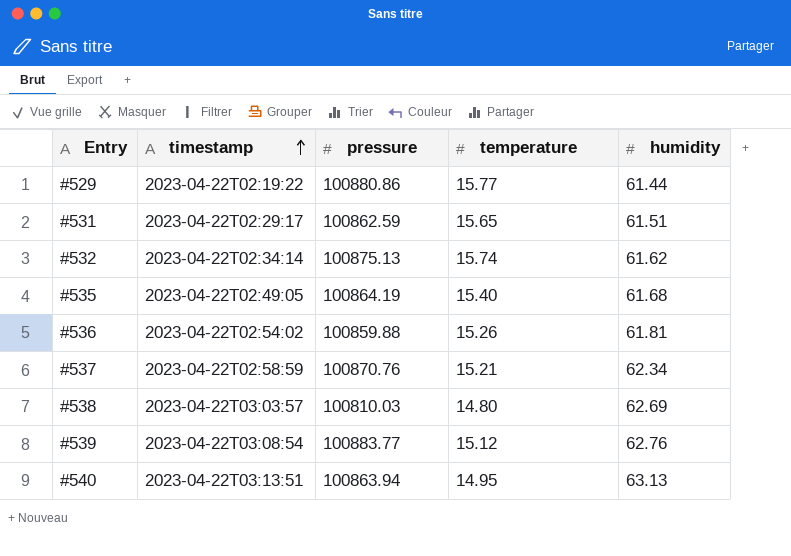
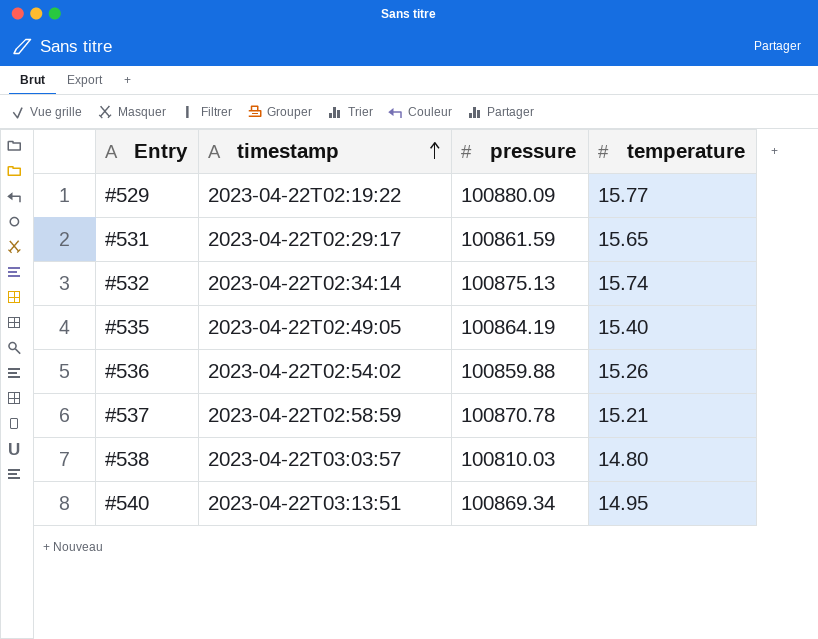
column humidity | position: 5 -> none
row #539: 2023-04-22T03:08:54 | 100883.77 | 15.12 | 62.76 -> none
#529 | pressure: 100880.86 -> 100880.09
#531 | pressure: 100862.59 -> 100861.59
#537 | pressure: 100870.76 -> 100870.78
#540 | pressure: 100863.94 -> 100869.34

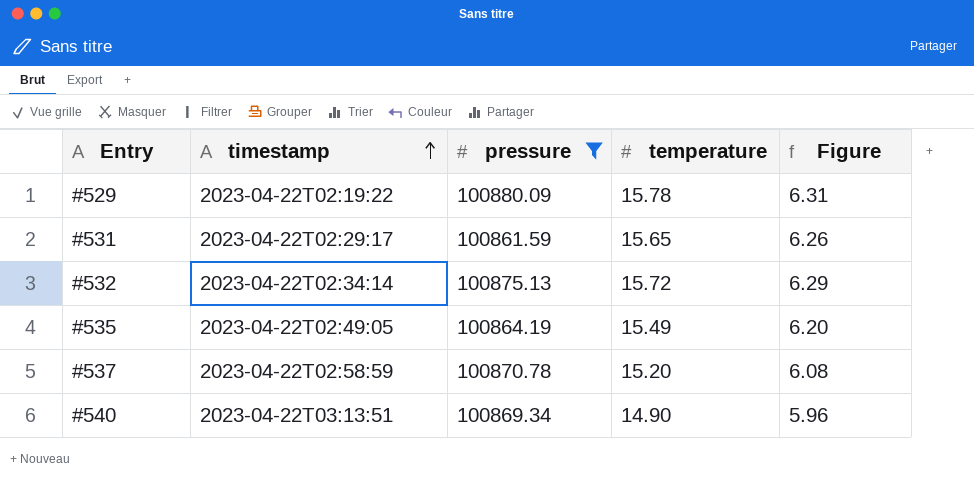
filter: none -> pressure >= 100861.59
column Figure | formula: none -> [temperature] * 0.4
#529 | temperature: 15.77 -> 15.78
#532 | temperature: 15.74 -> 15.72
#535 | temperature: 15.40 -> 15.49
#537 | temperature: 15.21 -> 15.20
#540 | temperature: 14.95 -> 14.90

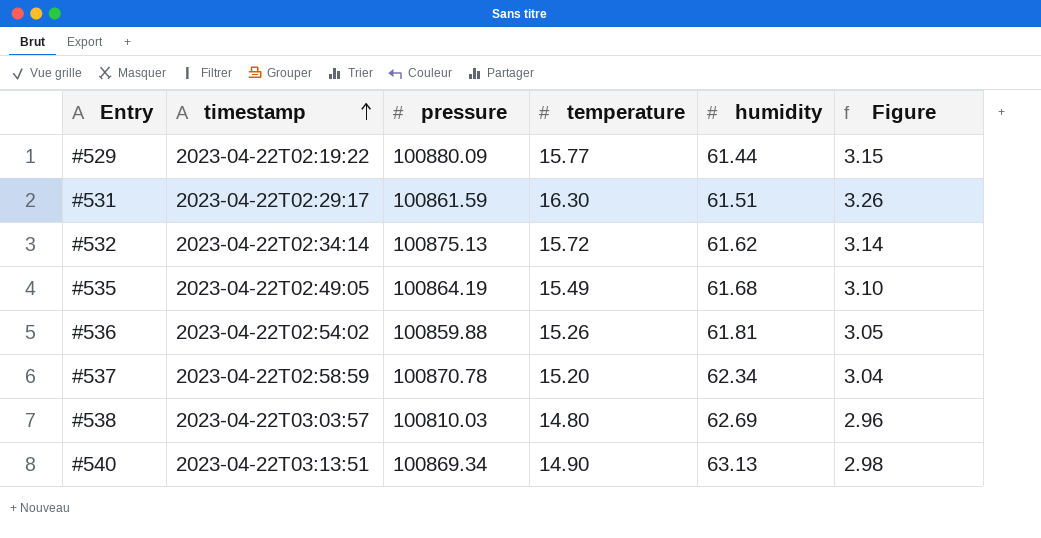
filter: pressure >= 100861.59 -> none
column humidity | position: none -> 5
column Figure | formula: [temperature] * 0.4 -> [temperature] * 0.2
#529 | temperature: 15.78 -> 15.77
#531 | temperature: 15.65 -> 16.30

